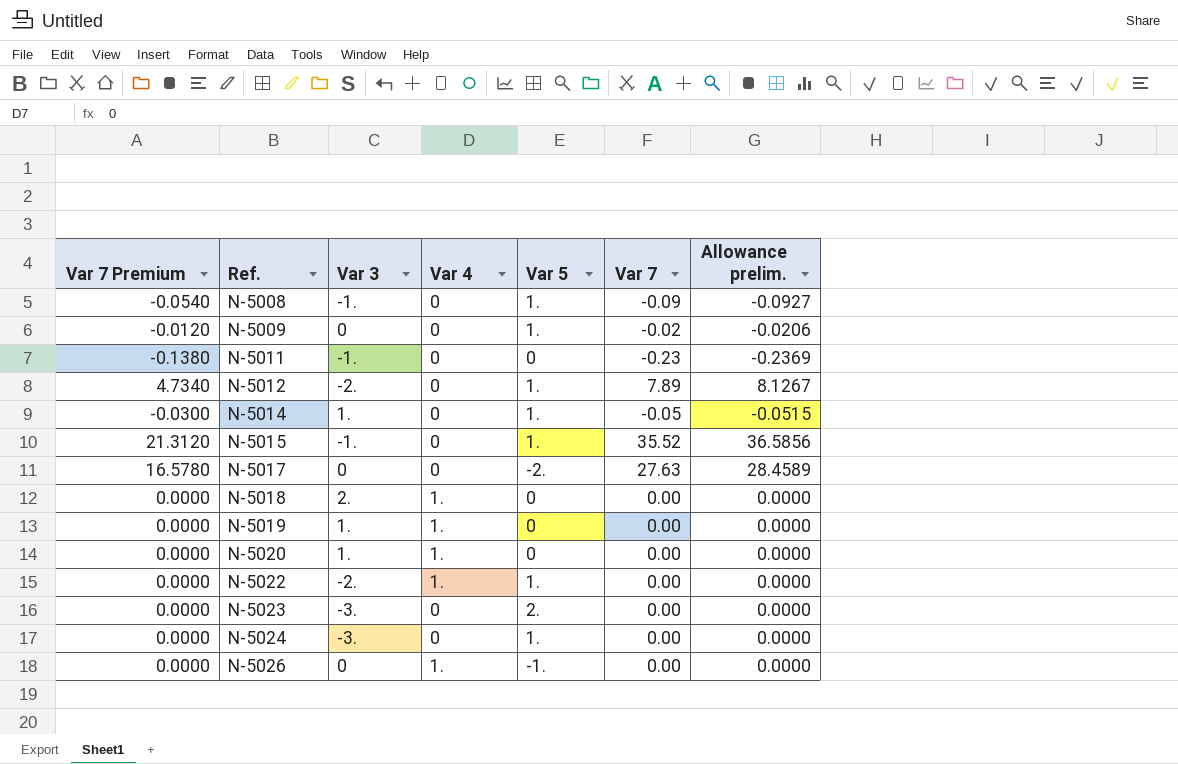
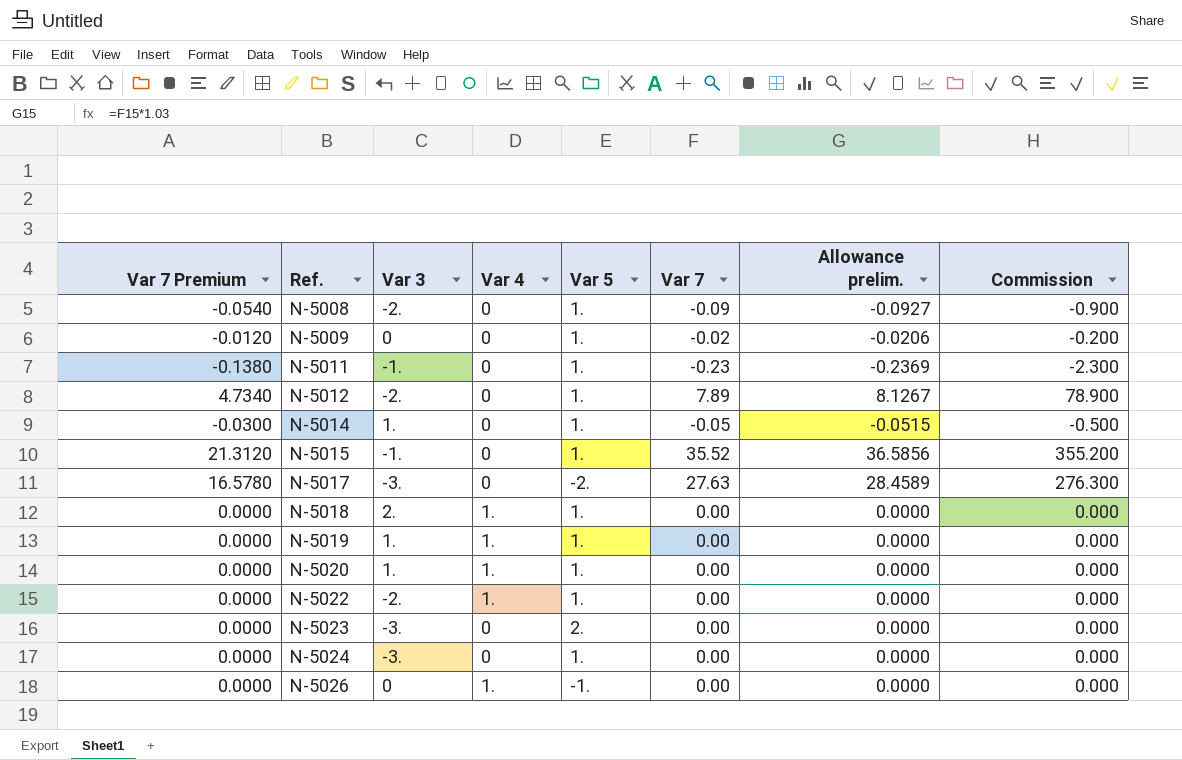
column Commission | formula: none -> [Var 7] * 10
N-5008 | Var 3: -1. -> -2.
N-5011 | Var 5: 0 -> 1.
N-5017 | Var 3: 0 -> -3.
N-5018 | Var 5: 0 -> 1.
N-5019 | Var 5: 0 -> 1.
N-5020 | Var 5: 0 -> 1.

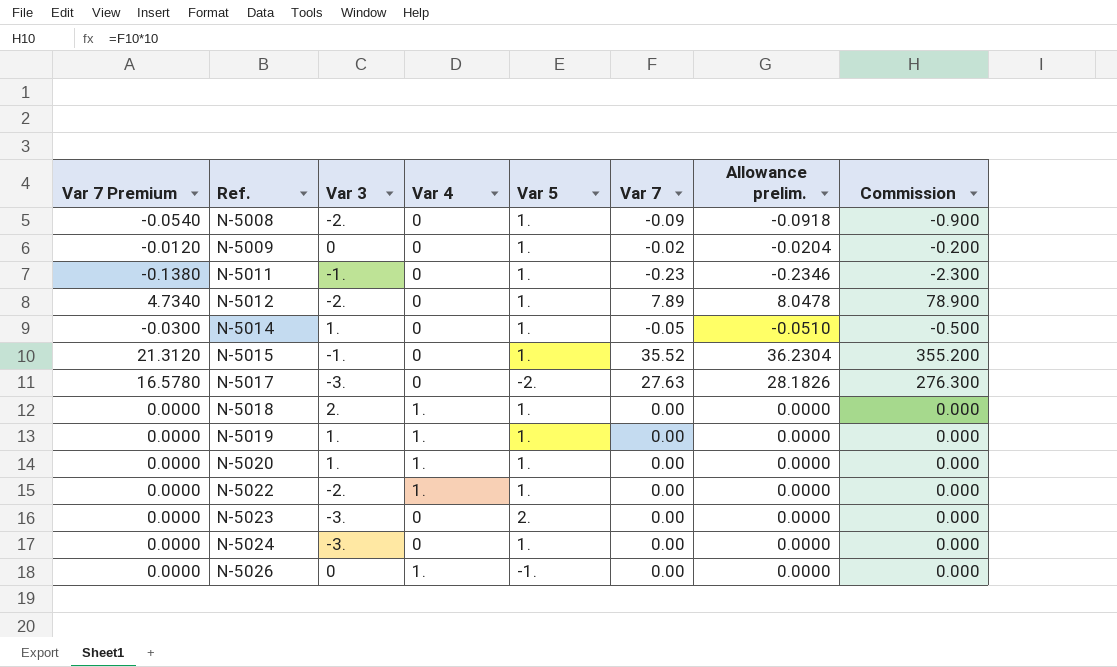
column Allowance prelim. | formula: [Var 7] * 1.03 -> [Var 7] * 1.02

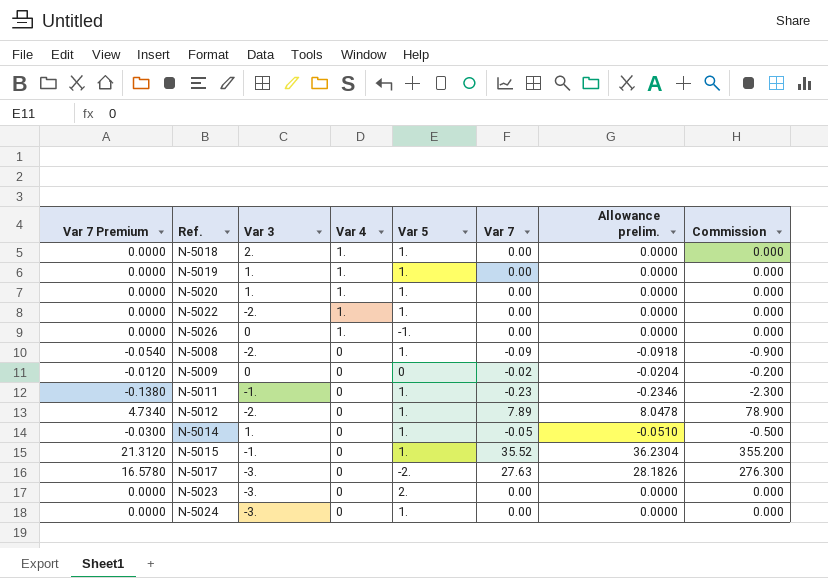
row order: Ref. ascending -> Var 4 descending
N-5009 | Var 5: 1. -> 0

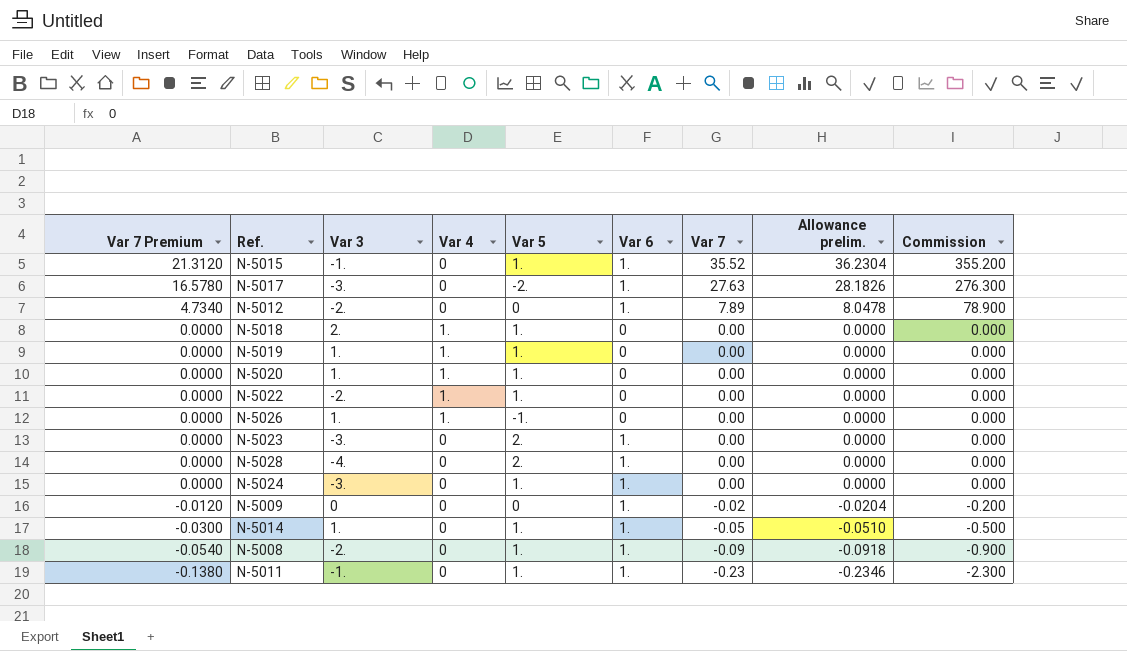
row order: Var 4 descending -> Var 7 Premium descending
column Var 6 | position: none -> 6
N-5012 | Var 5: 1. -> 0
N-5026 | Var 3: 0 -> 1.
row N-5028: none -> 0.0000 | -4. | 0 | 2. | 1. | 0.00 | 0.0000 | 0.000

